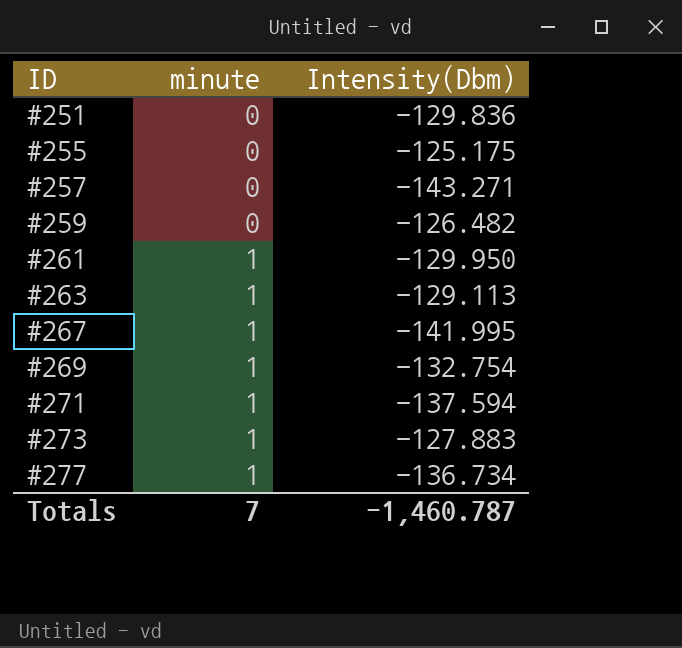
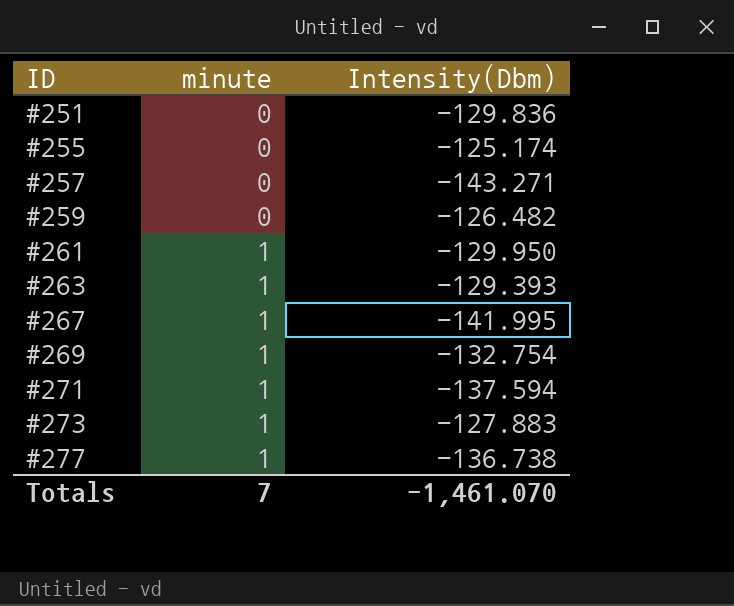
#255 | Intensity(Dbm): -125.175 -> -125.174
#263 | Intensity(Dbm): -129.113 -> -129.393
#277 | Intensity(Dbm): -136.734 -> -136.738
Totals | Intensity(Dbm): -1,460.787 -> -1,461.070

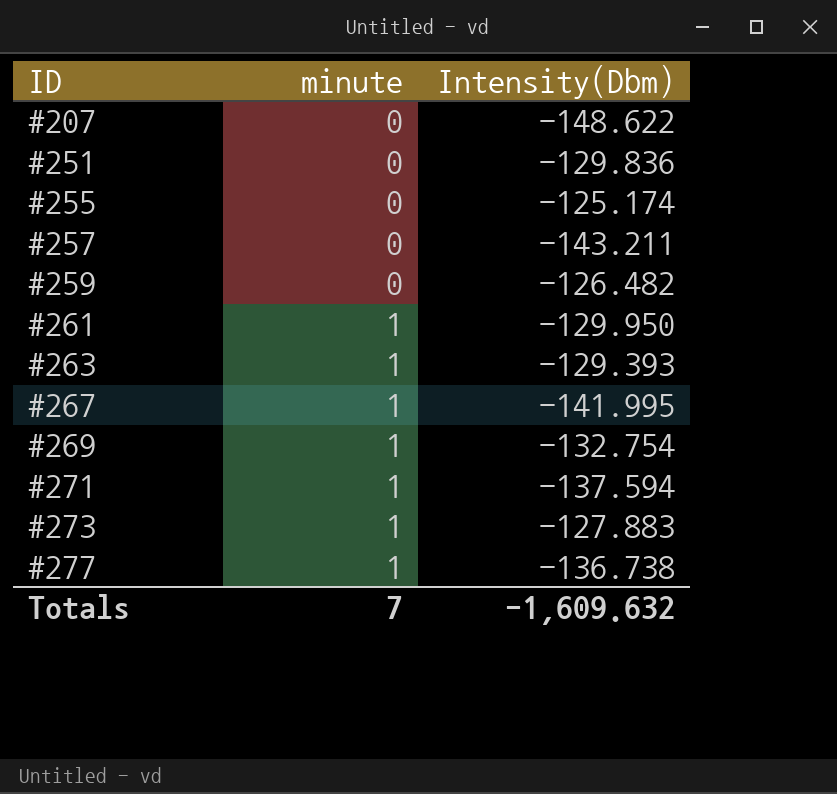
row #207: none -> 0 | -148.622
#257 | Intensity(Dbm): -143.271 -> -143.211
Totals | Intensity(Dbm): -1,461.070 -> -1,609.632

